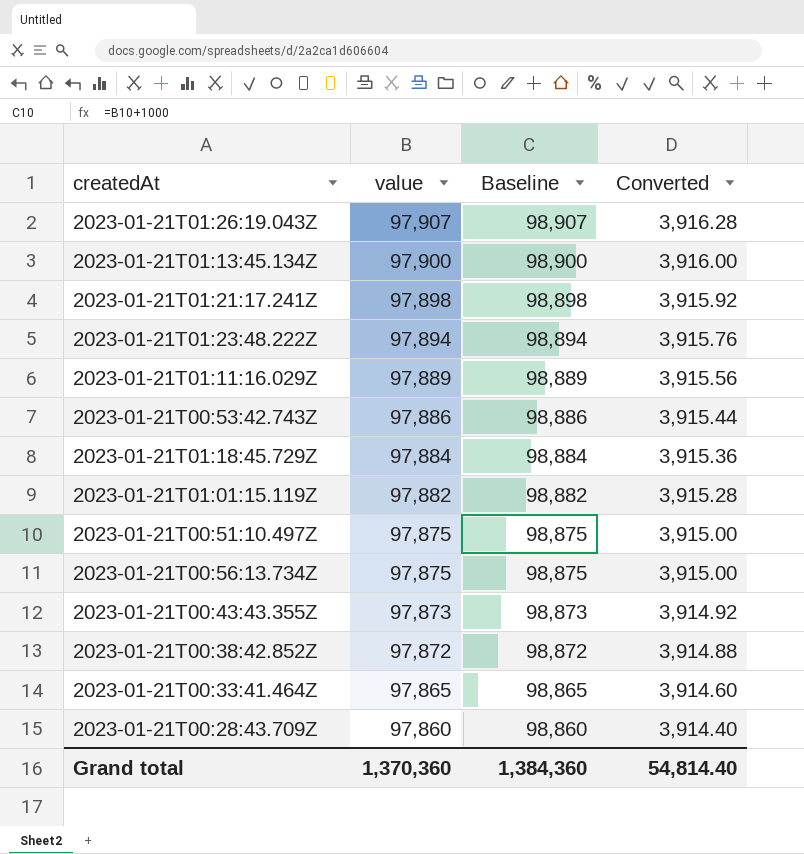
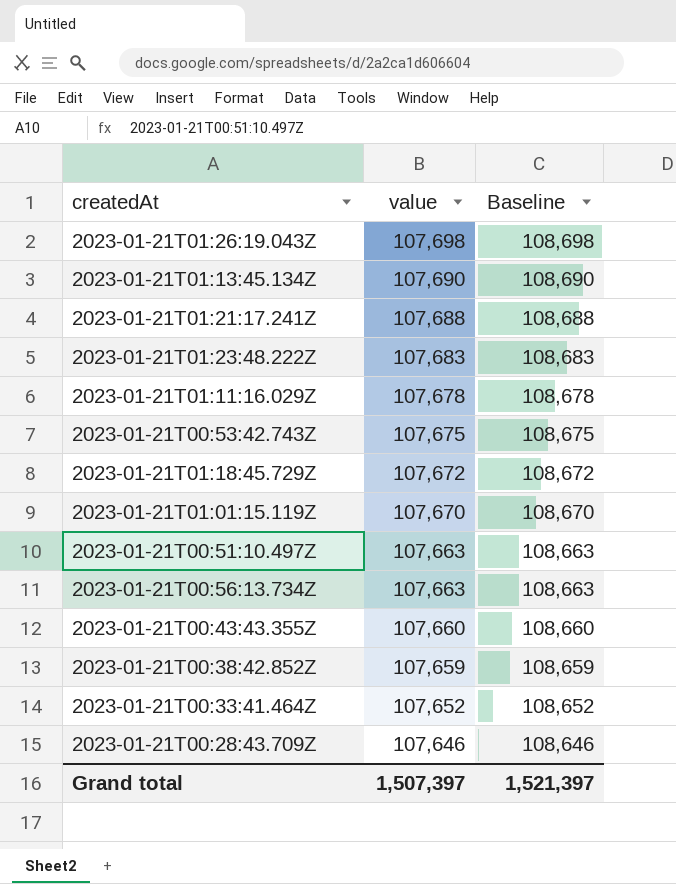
column Converted | formula: [value] * 0.04 -> none
2023-01-21T01:26:19.043Z | value: 97,907 -> 107,698
2023-01-21T01:26:19.043Z | Baseline: 98,907 -> 108,698
2023-01-21T01:13:45.134Z | value: 97,900 -> 107,690
2023-01-21T01:13:45.134Z | Baseline: 98,900 -> 108,690
2023-01-21T01:21:17.241Z | value: 97,898 -> 107,688
2023-01-21T01:21:17.241Z | Baseline: 98,898 -> 108,688
2023-01-21T01:23:48.222Z | value: 97,894 -> 107,683
2023-01-21T01:23:48.222Z | Baseline: 98,894 -> 108,683
2023-01-21T01:11:16.029Z | value: 97,889 -> 107,678
2023-01-21T01:11:16.029Z | Baseline: 98,889 -> 108,678
2023-01-21T00:53:42.743Z | value: 97,886 -> 107,675
2023-01-21T00:53:42.743Z | Baseline: 98,886 -> 108,675
2023-01-21T01:18:45.729Z | value: 97,884 -> 107,672
2023-01-21T01:18:45.729Z | Baseline: 98,884 -> 108,672
2023-01-21T01:01:15.119Z | value: 97,882 -> 107,670
2023-01-21T01:01:15.119Z | Baseline: 98,882 -> 108,670
2023-01-21T00:51:10.497Z | value: 97,875 -> 107,663
2023-01-21T00:51:10.497Z | Baseline: 98,875 -> 108,663
2023-01-21T00:56:13.734Z | value: 97,875 -> 107,663
2023-01-21T00:56:13.734Z | Baseline: 98,875 -> 108,663
2023-01-21T00:43:43.355Z | value: 97,873 -> 107,660
2023-01-21T00:43:43.355Z | Baseline: 98,873 -> 108,660
2023-01-21T00:38:42.852Z | value: 97,872 -> 107,659
2023-01-21T00:38:42.852Z | Baseline: 98,872 -> 108,659
2023-01-21T00:33:41.464Z | value: 97,865 -> 107,652
2023-01-21T00:33:41.464Z | Baseline: 98,865 -> 108,652
2023-01-21T00:28:43.709Z | value: 97,860 -> 107,646
2023-01-21T00:28:43.709Z | Baseline: 98,860 -> 108,646
Grand total | value: 1,370,360 -> 1,507,397
Grand total | Baseline: 1,384,360 -> 1,521,397

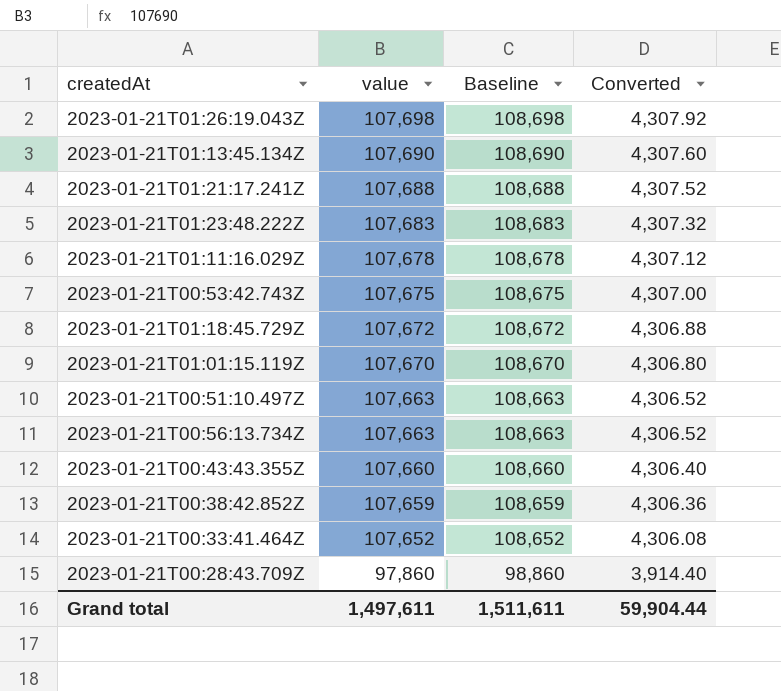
column Converted | formula: none -> [value] * 0.04
2023-01-21T00:28:43.709Z | value: 107,646 -> 97,860
2023-01-21T00:28:43.709Z | Baseline: 108,646 -> 98,860
Grand total | value: 1,507,397 -> 1,497,611
Grand total | Baseline: 1,521,397 -> 1,511,611

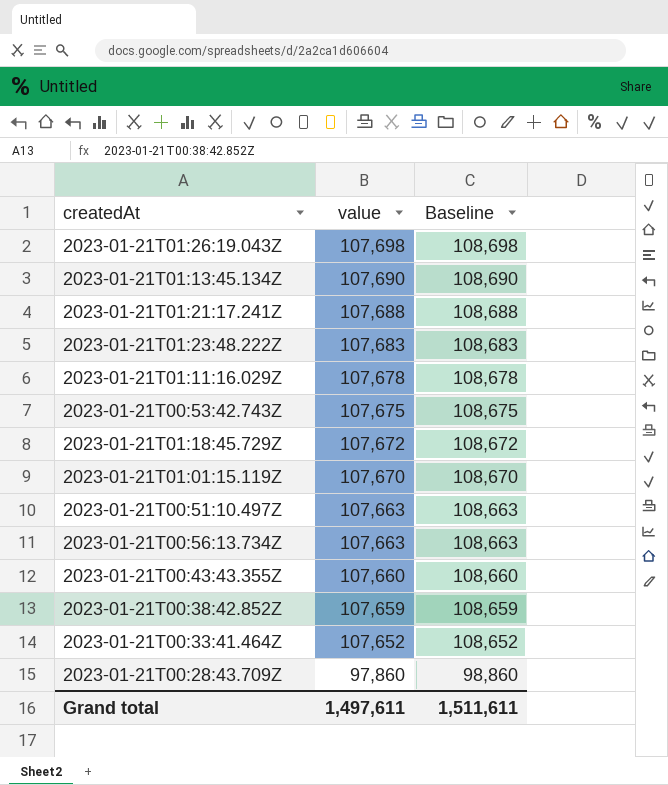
column Converted | formula: [value] * 0.04 -> none

